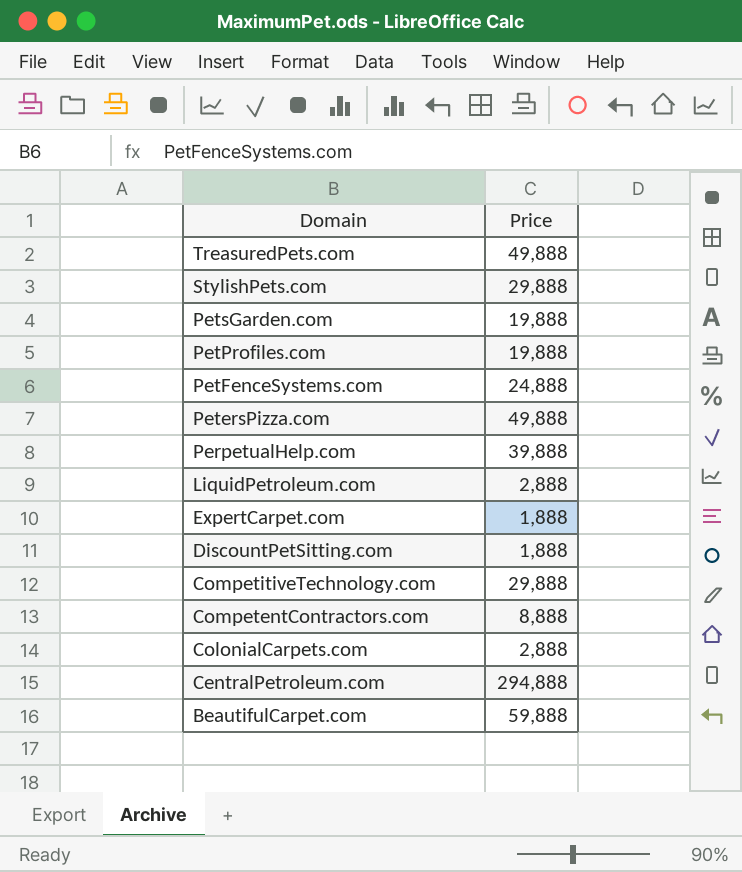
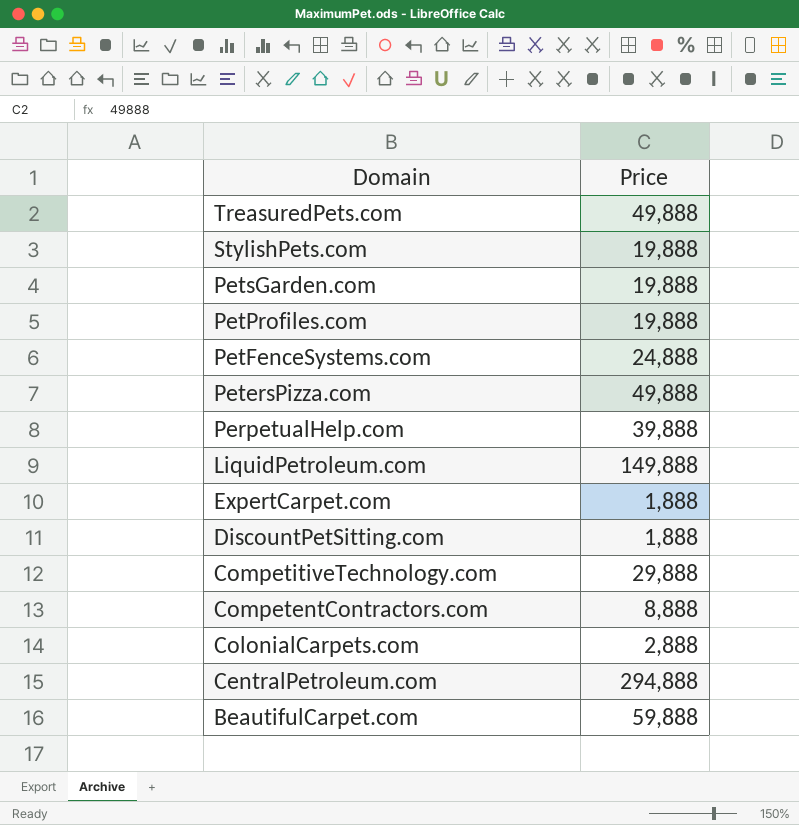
StylishPets.com | Price: 29,888 -> 19,888
LiquidPetroleum.com | Price: 2,888 -> 149,888

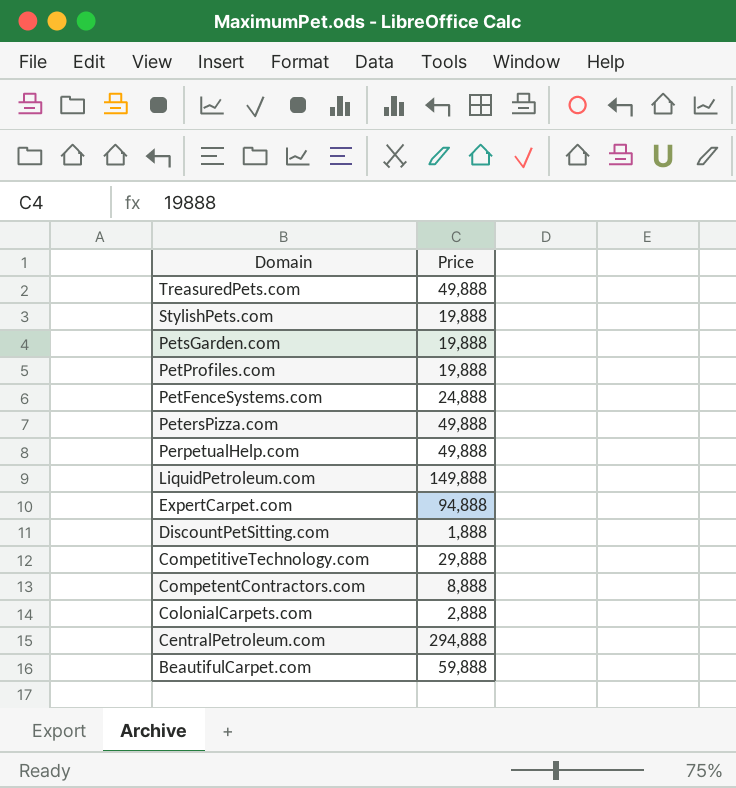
PerpetualHelp.com | Price: 39,888 -> 49,888
ExpertCarpet.com | Price: 1,888 -> 94,888

